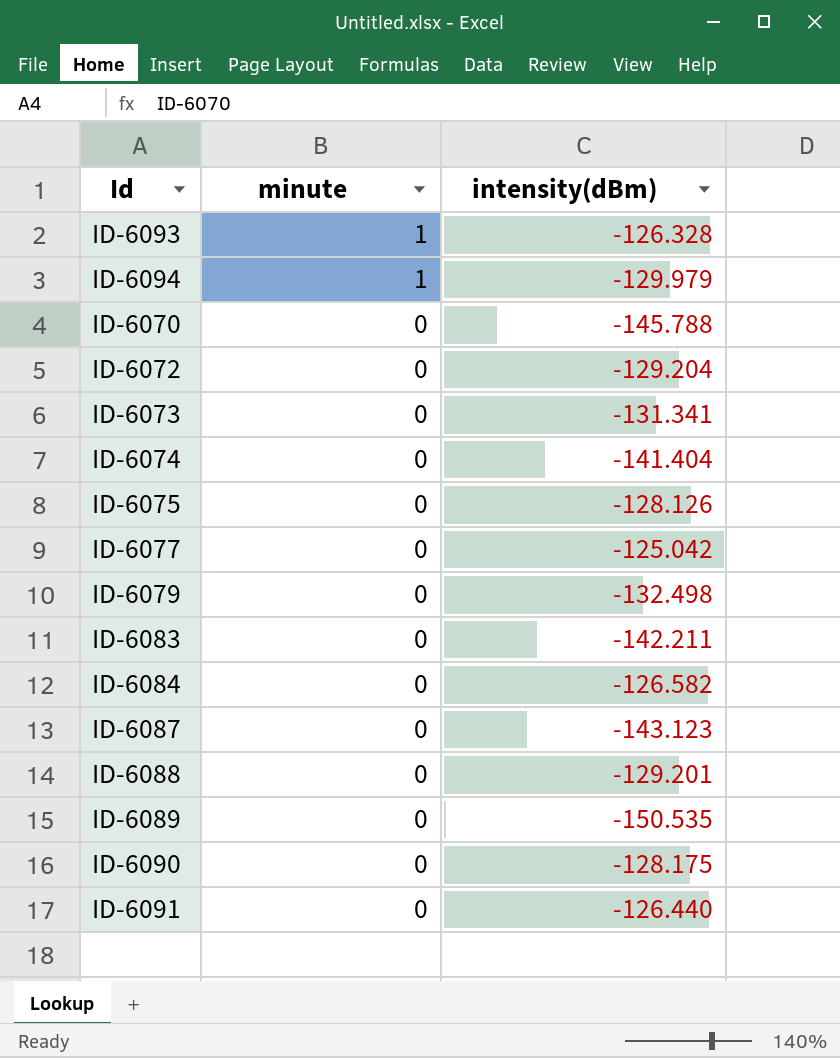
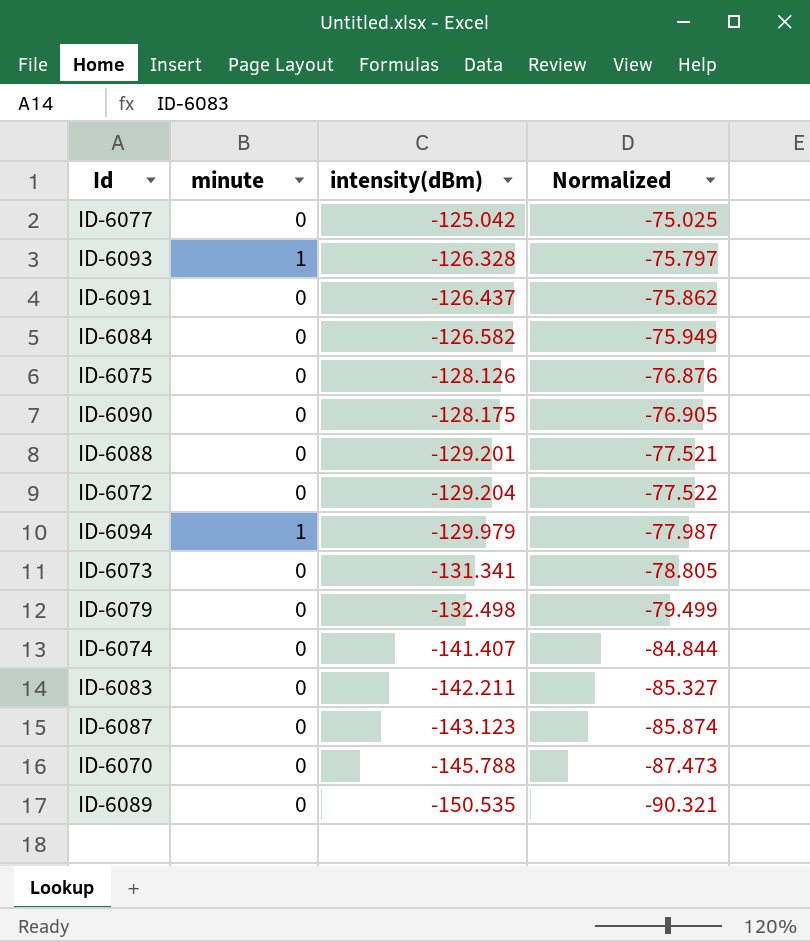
row order: minute descending -> intensity(dBm) descending
column Normalized | formula: none -> [intensity(dBm)] * 0.6
ID-6091 | intensity(dBm): -126.440 -> -126.437
ID-6074 | intensity(dBm): -141.404 -> -141.407

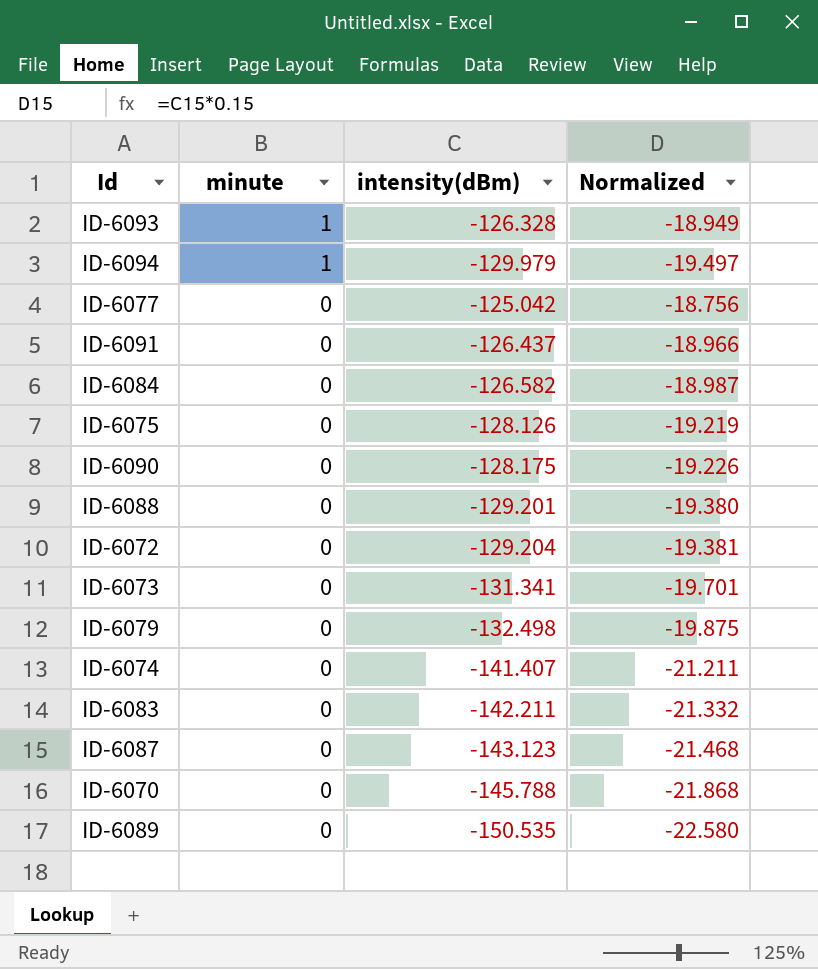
row order: intensity(dBm) descending -> minute descending
column Normalized | formula: [intensity(dBm)] * 0.6 -> [intensity(dBm)] * 0.15

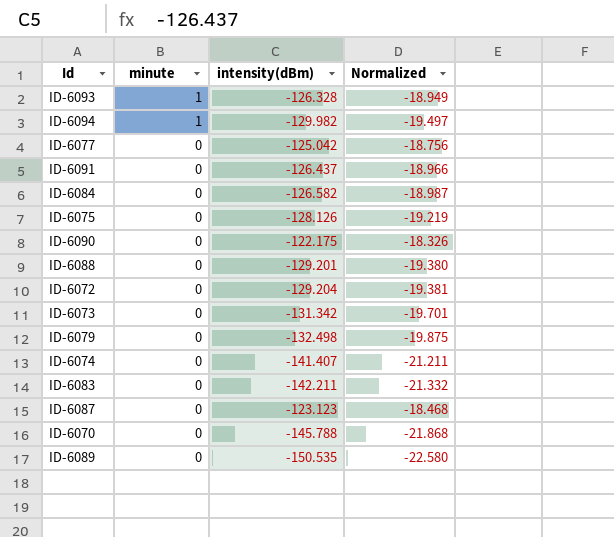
ID-6094 | intensity(dBm): -129.979 -> -129.982
ID-6090 | intensity(dBm): -128.175 -> -122.175
ID-6090 | Normalized: -19.226 -> -18.326
ID-6073 | intensity(dBm): -131.341 -> -131.342
ID-6087 | intensity(dBm): -143.123 -> -123.123
ID-6087 | Normalized: -21.468 -> -18.468

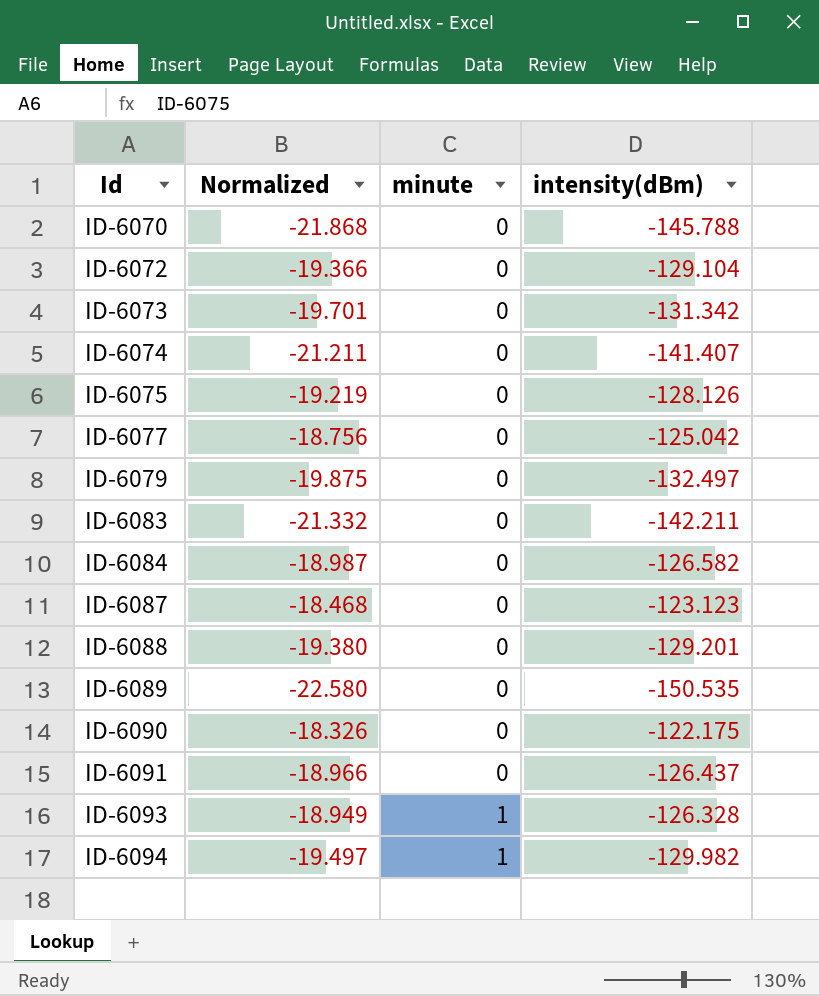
row order: minute descending -> Id ascending
column Normalized | position: 4 -> 2
ID-6072 | Normalized: -19.381 -> -19.366
ID-6072 | intensity(dBm): -129.204 -> -129.104
ID-6079 | intensity(dBm): -132.498 -> -132.497

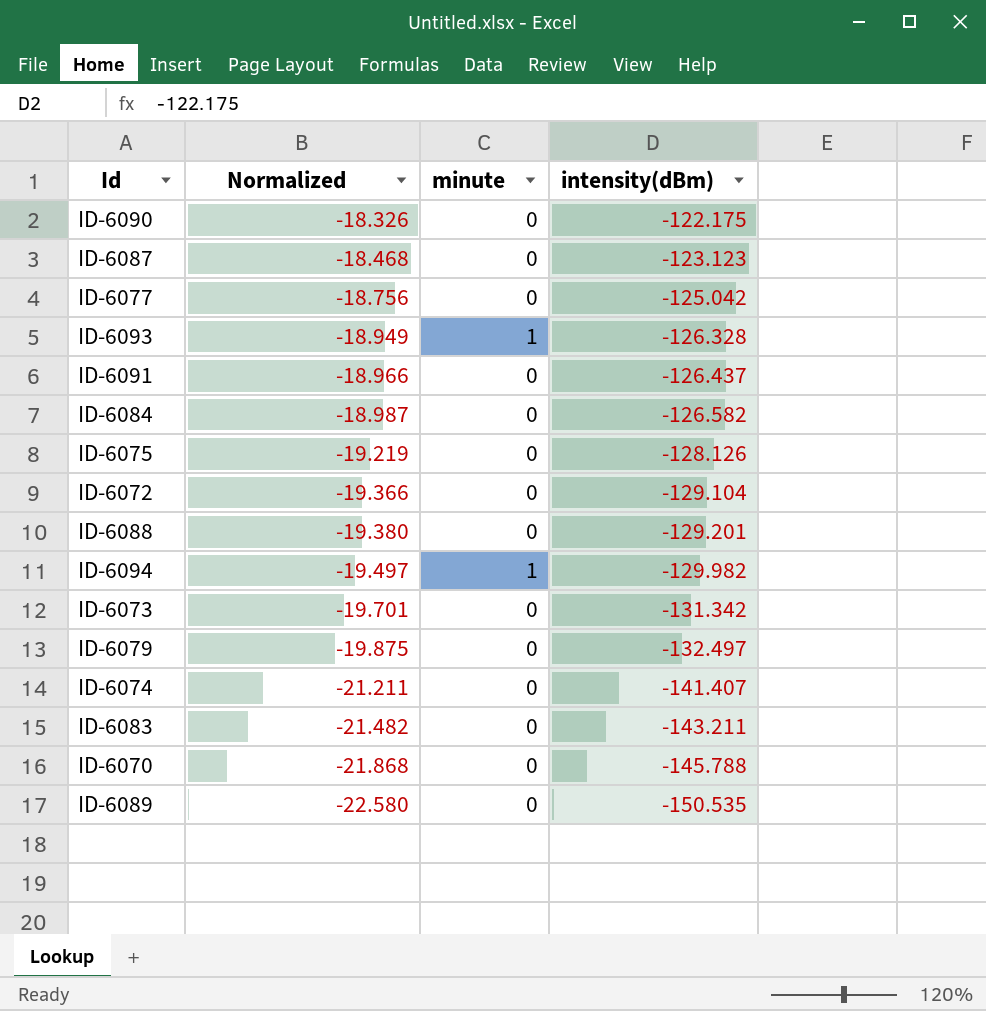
row order: Id ascending -> Normalized descending
ID-6083 | Normalized: -21.332 -> -21.482
ID-6083 | intensity(dBm): -142.211 -> -143.211

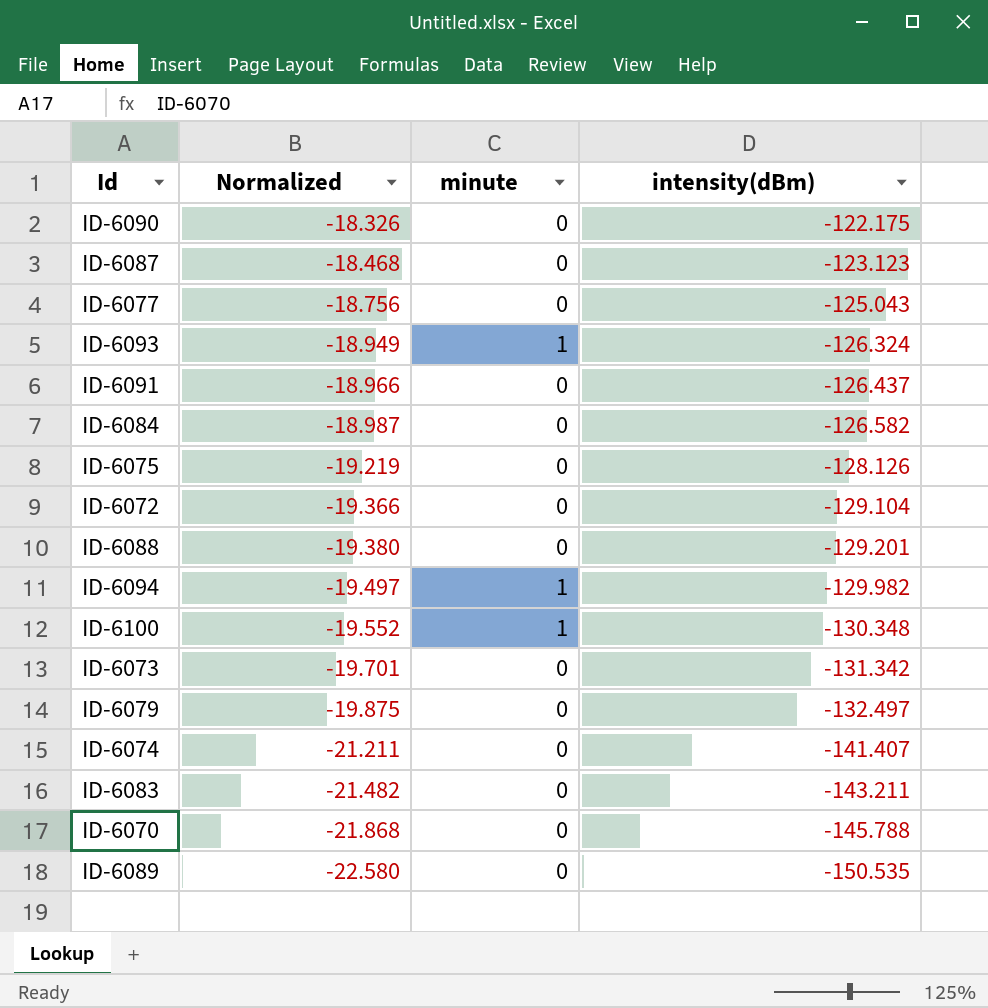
ID-6077 | intensity(dBm): -125.042 -> -125.043
ID-6093 | intensity(dBm): -126.328 -> -126.324
row ID-6100: none -> -19.552 | 1 | -130.348

